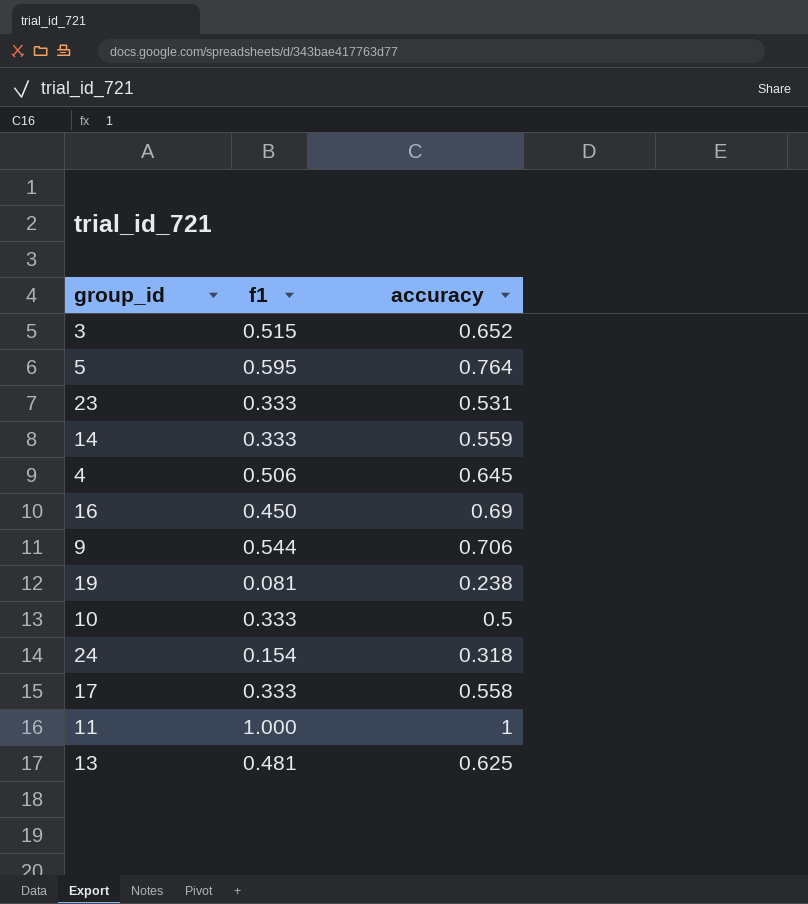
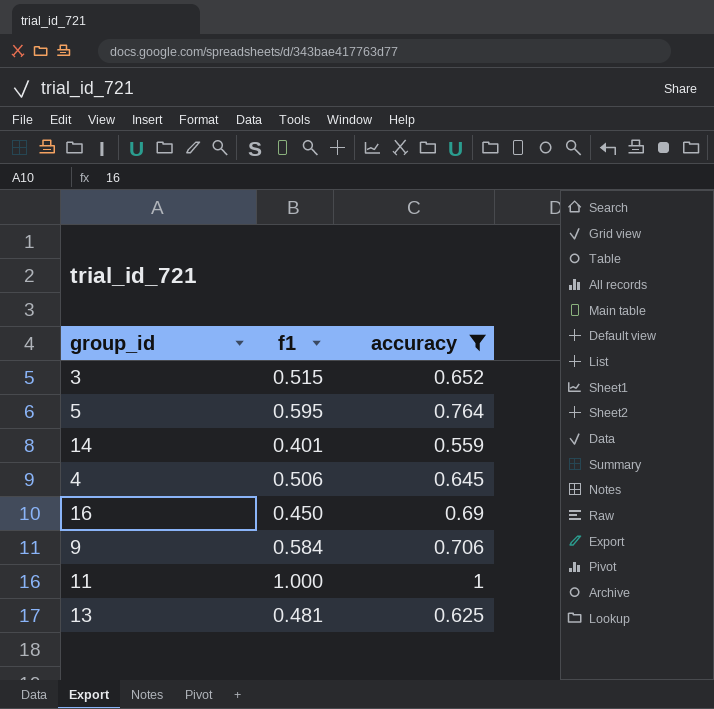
filter: none -> accuracy >= 0.559
14 | f1: 0.333 -> 0.401
9 | f1: 0.544 -> 0.584

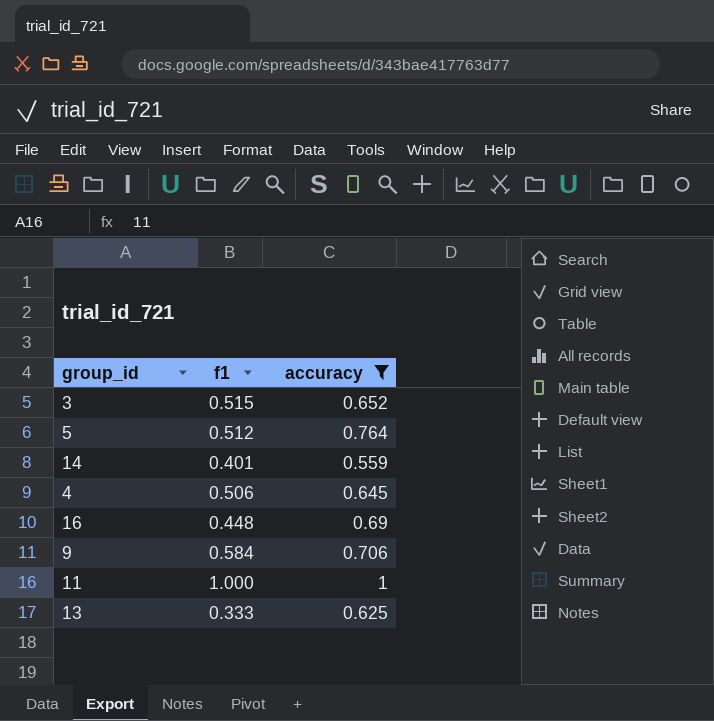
5 | f1: 0.595 -> 0.512
16 | f1: 0.450 -> 0.448
13 | f1: 0.481 -> 0.333

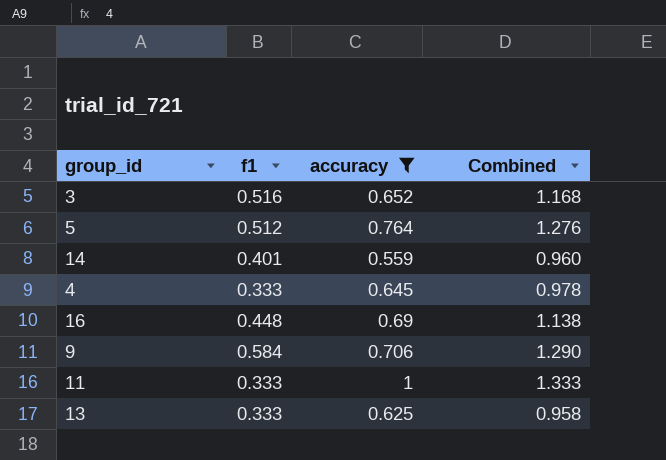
column Combined | formula: none -> [f1] + [accuracy]
3 | f1: 0.515 -> 0.516
4 | f1: 0.506 -> 0.333
11 | f1: 1.000 -> 0.333

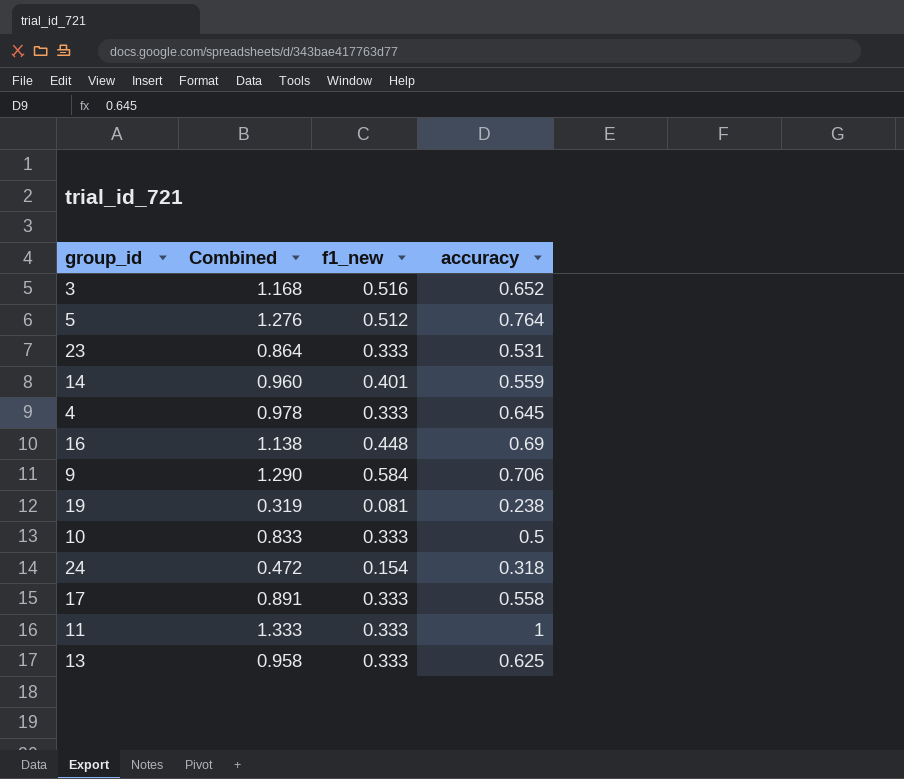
filter: accuracy >= 0.559 -> none
column Combined | position: 4 -> 2
column name: f1 -> f1_new

